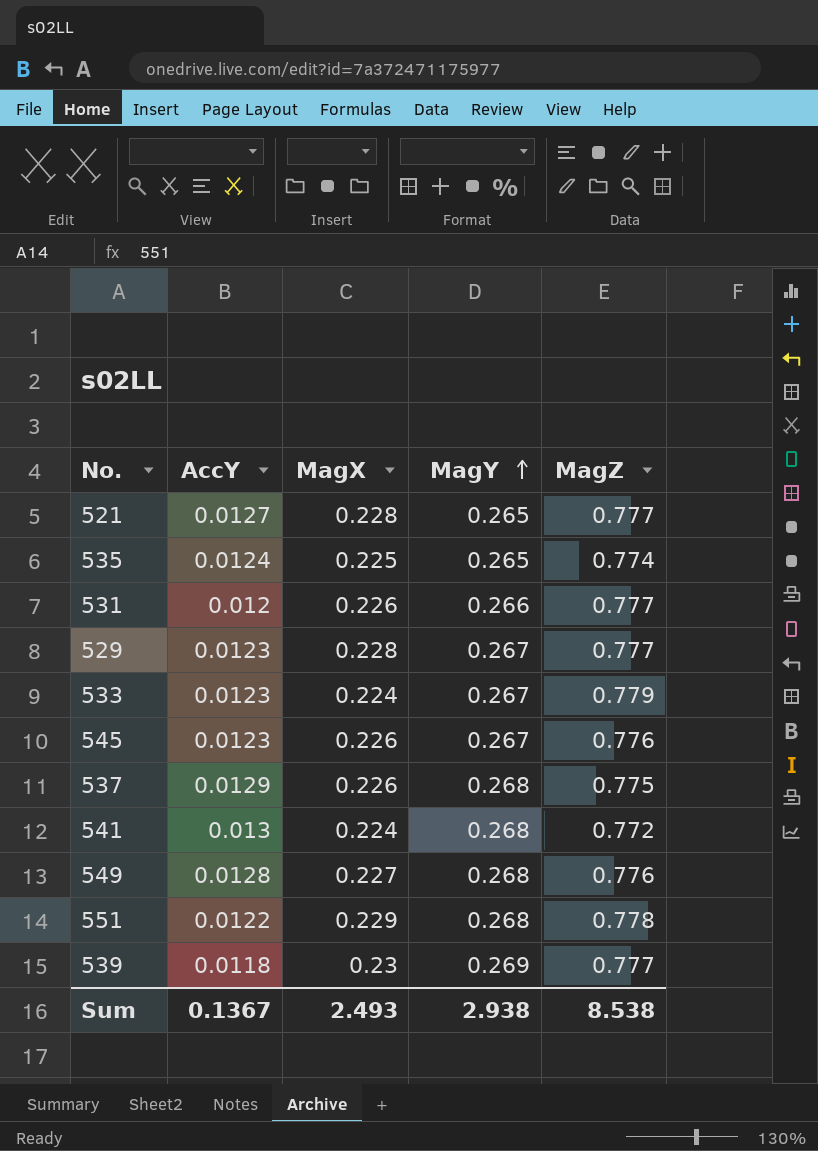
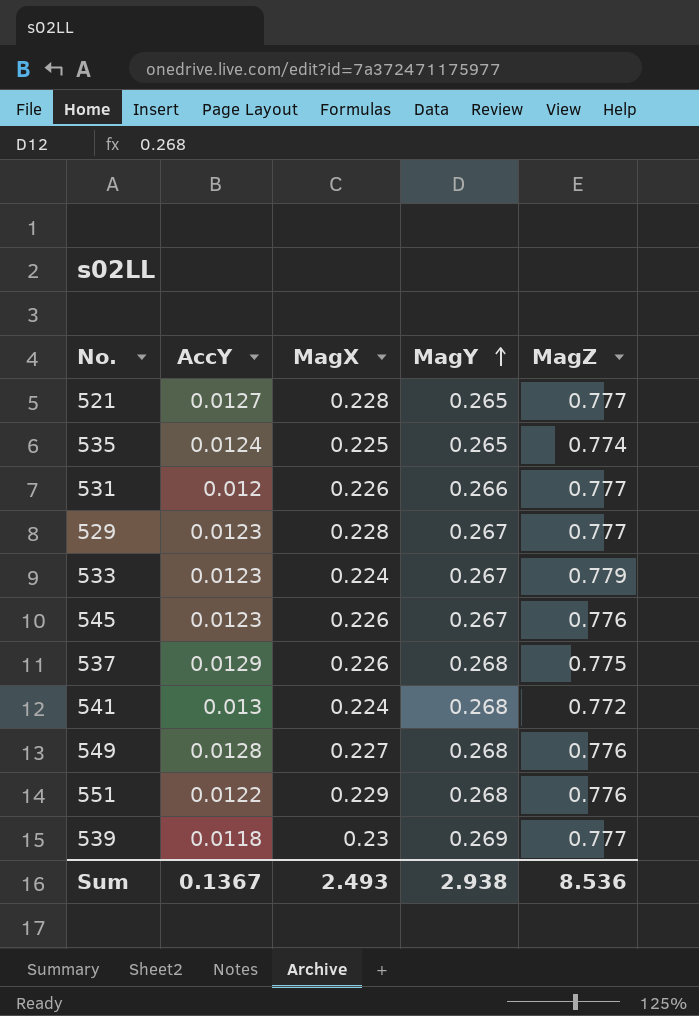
551 | MagZ: 0.778 -> 0.776
Sum | MagZ: 8.538 -> 8.536

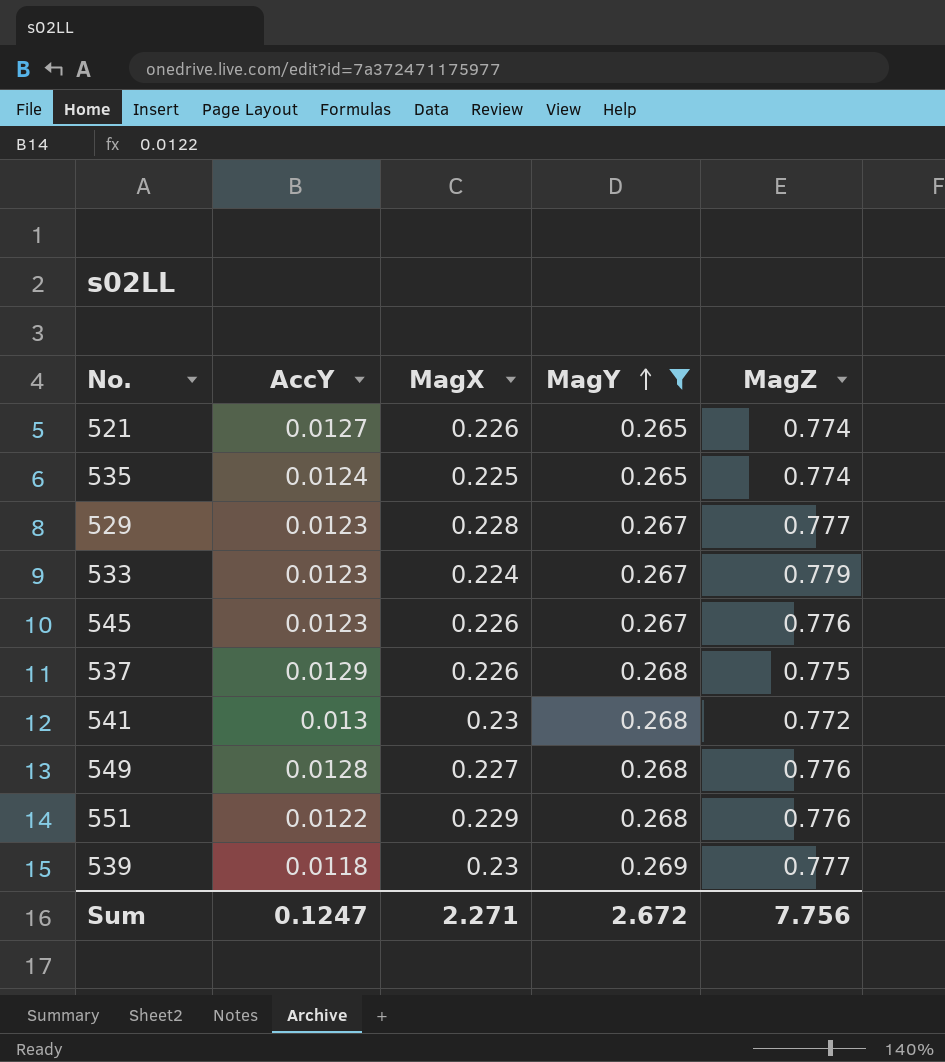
filter: none -> MagY != 0.266
521 | MagX: 0.228 -> 0.226
521 | MagZ: 0.777 -> 0.774
541 | MagX: 0.224 -> 0.23
Sum | AccY: 0.1367 -> 0.1247
Sum | MagX: 2.493 -> 2.271
Sum | MagY: 2.938 -> 2.672
Sum | MagZ: 8.536 -> 7.756

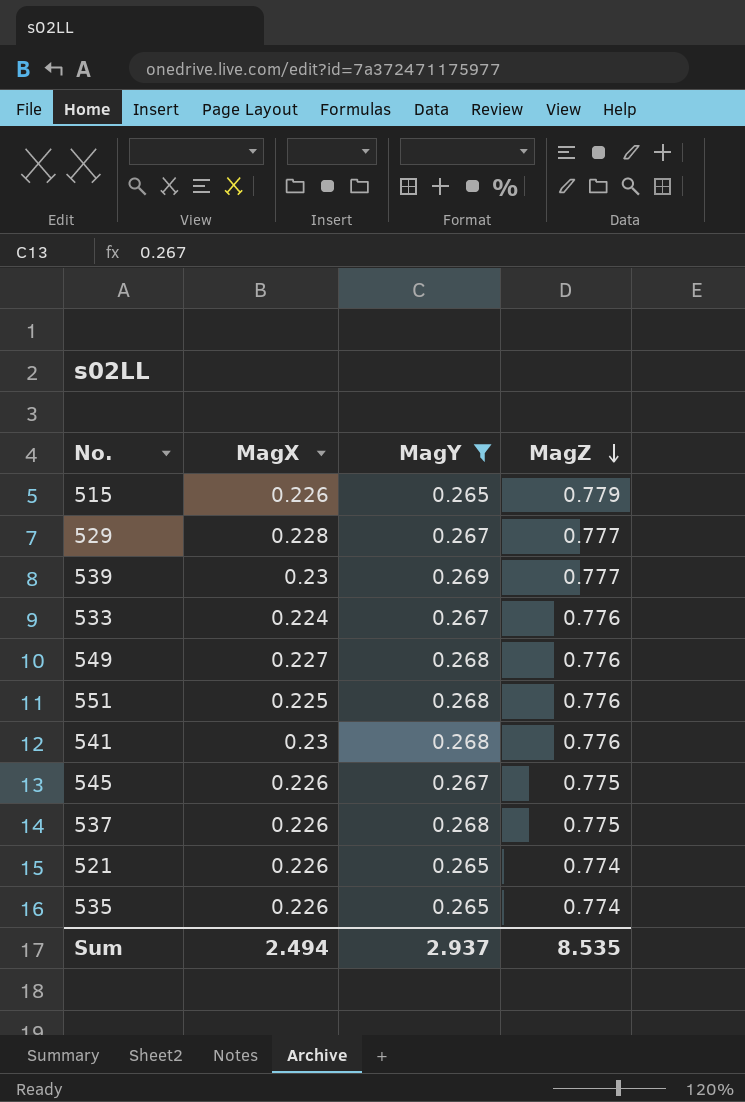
row order: MagY ascending -> MagZ descending
column AccY | position: 2 -> none
row 515: none -> 0.226 | 0.265 | 0.779
533 | MagZ: 0.779 -> 0.776
551 | MagX: 0.229 -> 0.225
541 | MagZ: 0.772 -> 0.776
545 | MagZ: 0.776 -> 0.775
535 | MagX: 0.225 -> 0.226
Sum | MagX: 2.271 -> 2.494
Sum | MagY: 2.672 -> 2.937
Sum | MagZ: 7.756 -> 8.535

